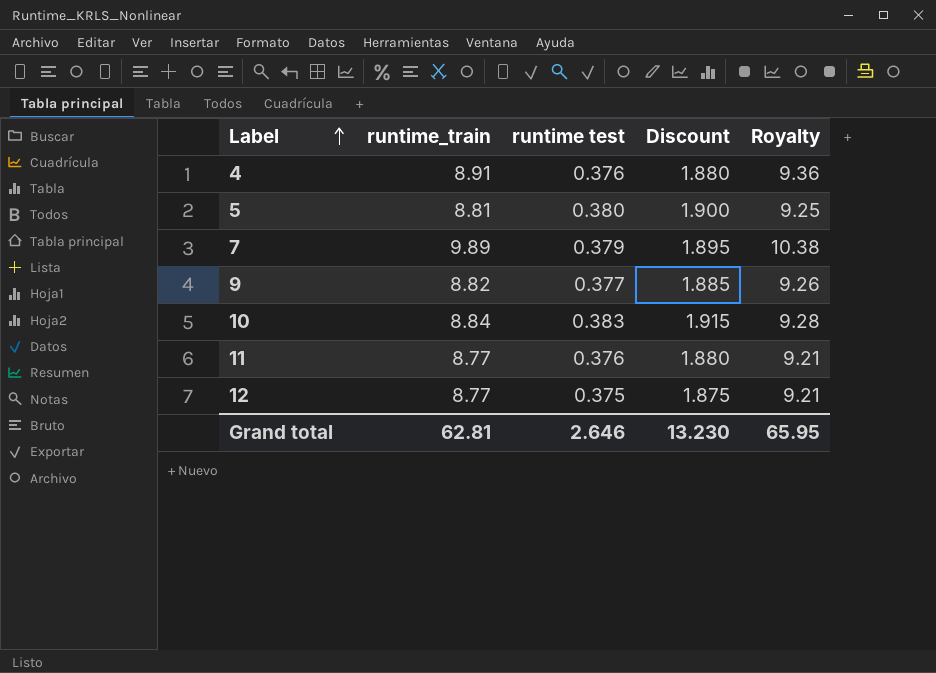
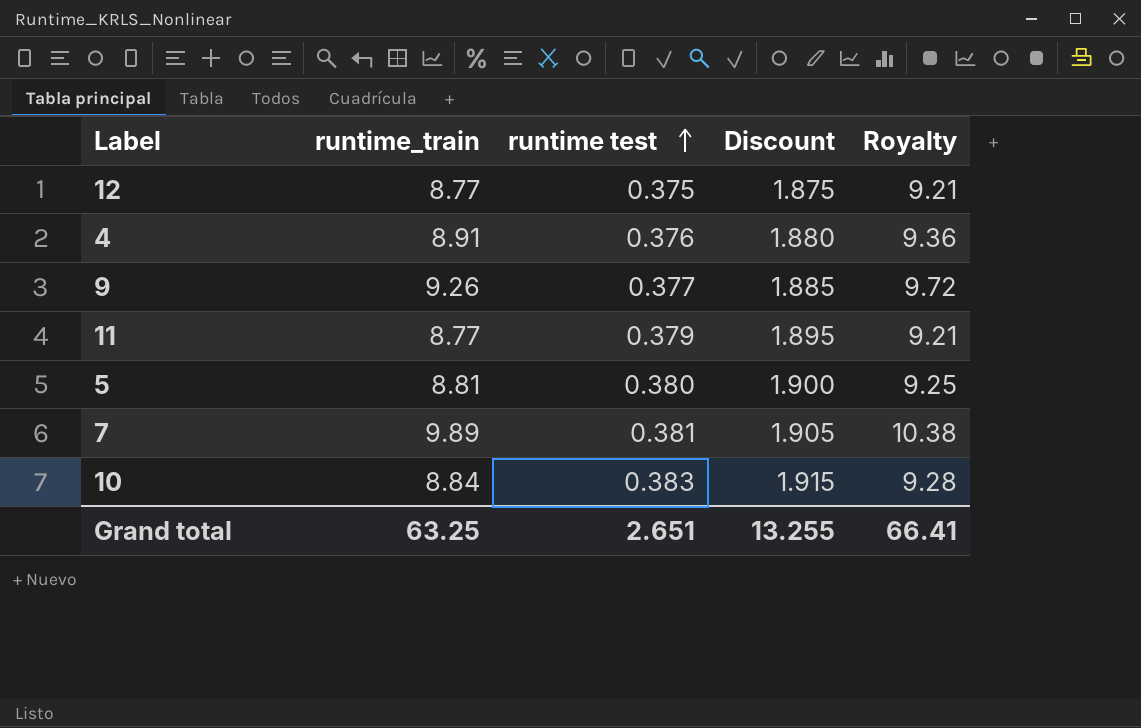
row order: Label ascending -> runtime test ascending
9 | runtime_train: 8.82 -> 9.26
9 | Royalty: 9.26 -> 9.72
11 | runtime test: 0.376 -> 0.379
11 | Discount: 1.880 -> 1.895
7 | runtime test: 0.379 -> 0.381
7 | Discount: 1.895 -> 1.905
Grand total | runtime_train: 62.81 -> 63.25
Grand total | runtime test: 2.646 -> 2.651
Grand total | Discount: 13.230 -> 13.255
Grand total | Royalty: 65.95 -> 66.41

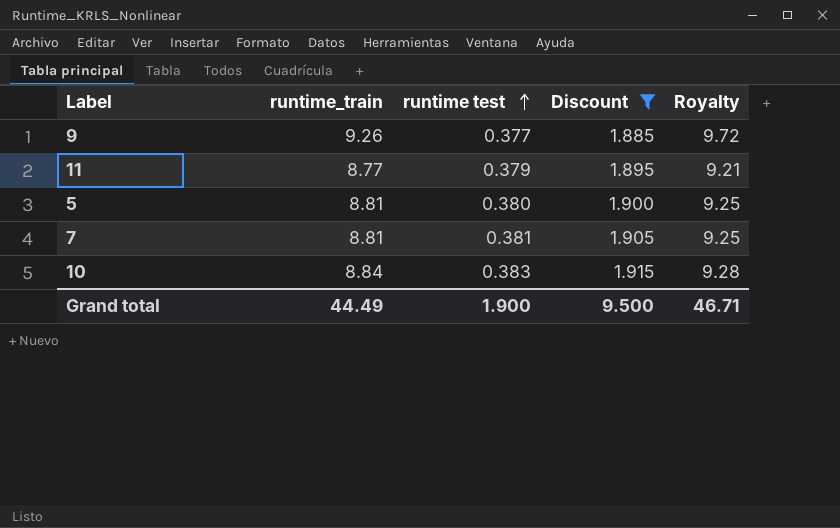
filter: none -> Discount >= 1.885
7 | runtime_train: 9.89 -> 8.81
7 | Royalty: 10.38 -> 9.25
Grand total | runtime_train: 63.25 -> 44.49
Grand total | runtime test: 2.651 -> 1.900
Grand total | Discount: 13.255 -> 9.500
Grand total | Royalty: 66.41 -> 46.71

